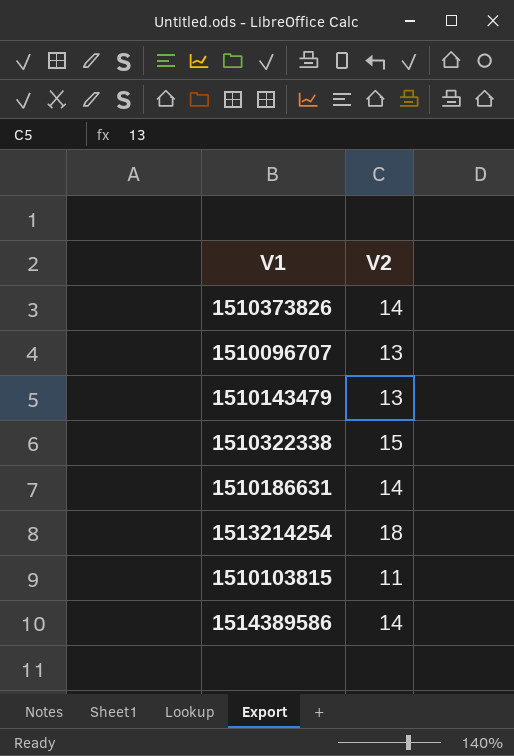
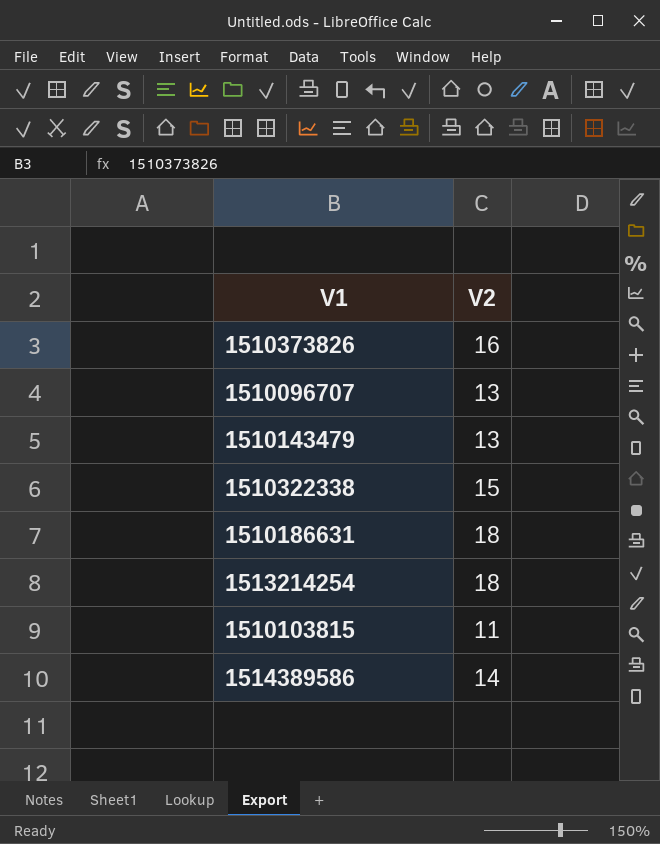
1510373826 | V2: 14 -> 16
1510186631 | V2: 14 -> 18

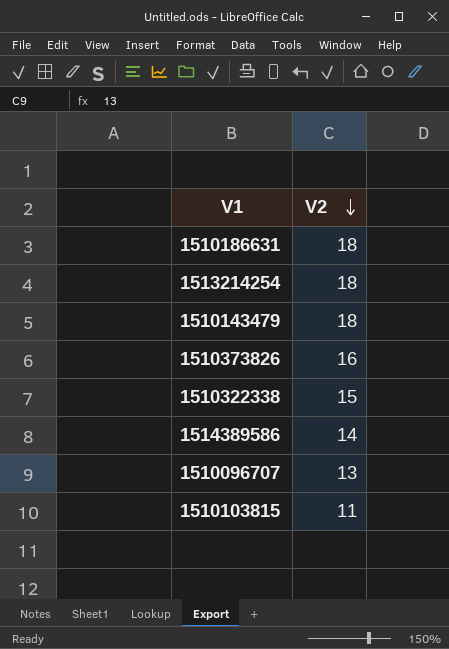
row order: none -> V2 descending
1510143479 | V2: 13 -> 18

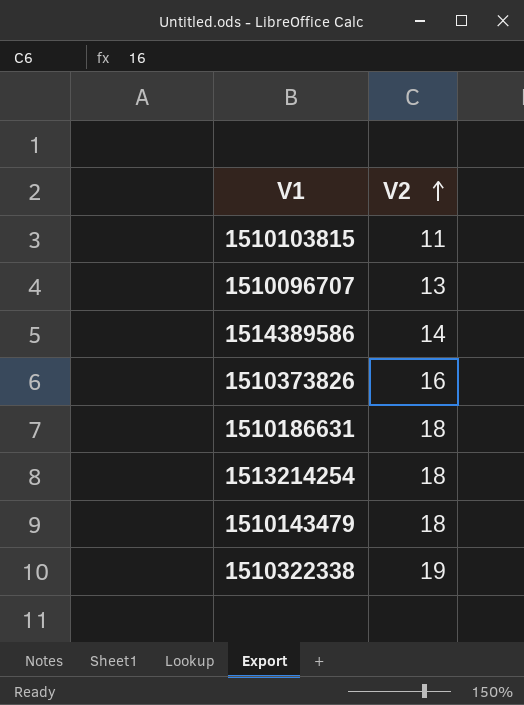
row order: V2 descending -> V2 ascending
1510322338 | V2: 15 -> 19

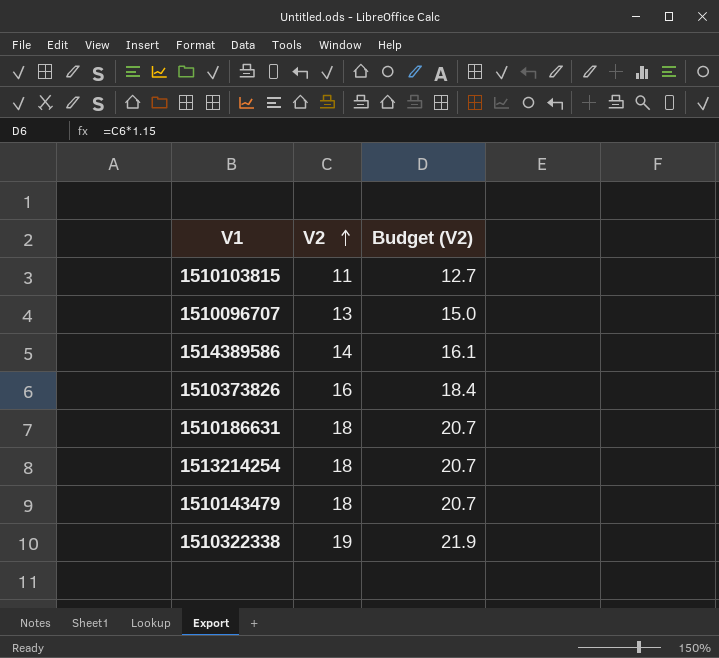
column Budget (V2) | formula: none -> [V2] * 1.15

